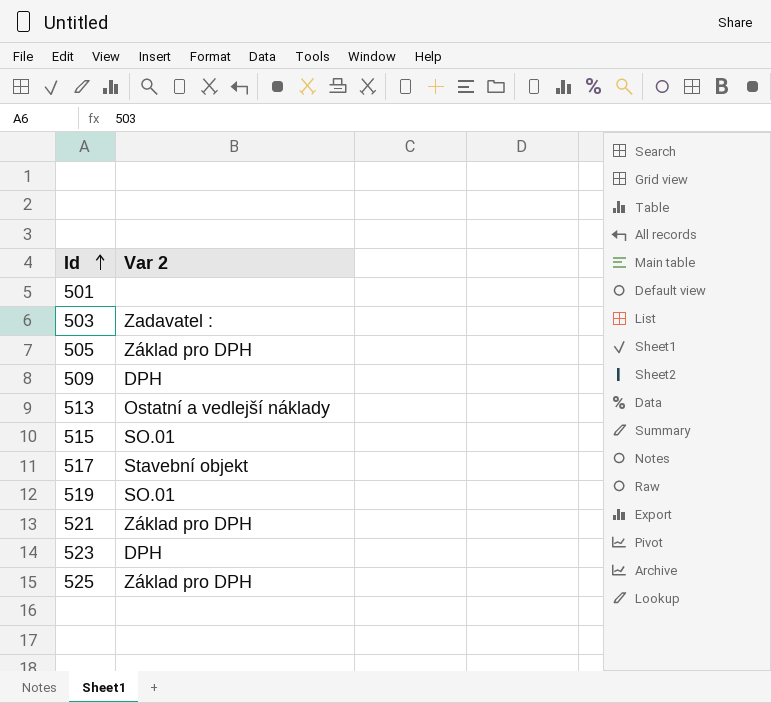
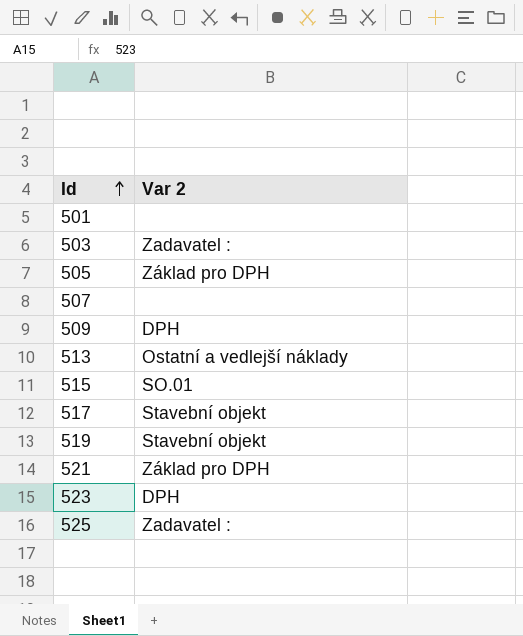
row 507: none -> none
519 | Var 2: SO.01 -> Stavební objekt
525 | Var 2: Základ pro DPH -> Zadavatel :

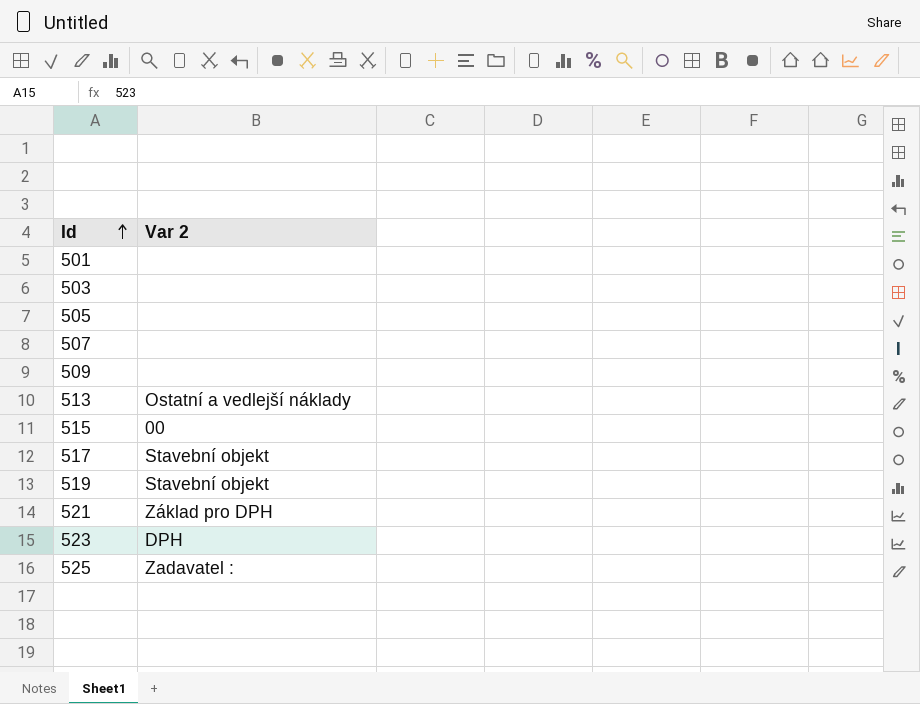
503 | Var 2: Zadavatel : -> none
505 | Var 2: Základ pro DPH -> none
509 | Var 2: DPH -> none
515 | Var 2: SO.01 -> 00

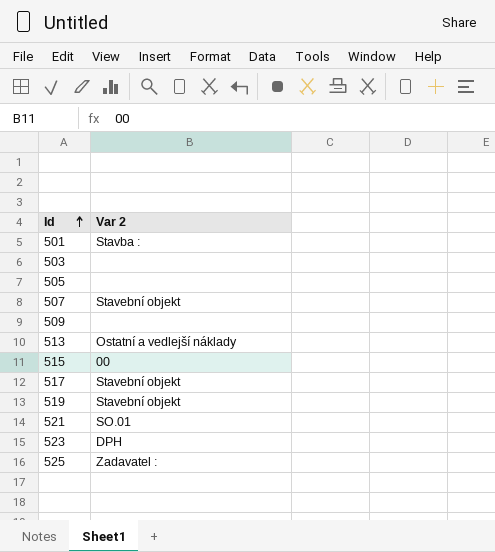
501 | Var 2: none -> Stavba :
507 | Var 2: none -> Stavební objekt
521 | Var 2: Základ pro DPH -> SO.01

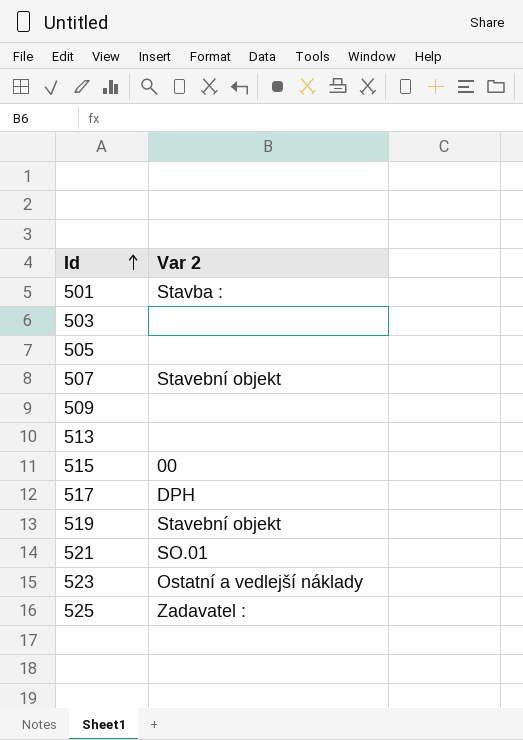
513 | Var 2: Ostatní a vedlejší náklady -> none
517 | Var 2: Stavební objekt -> DPH
523 | Var 2: DPH -> Ostatní a vedlejší náklady

